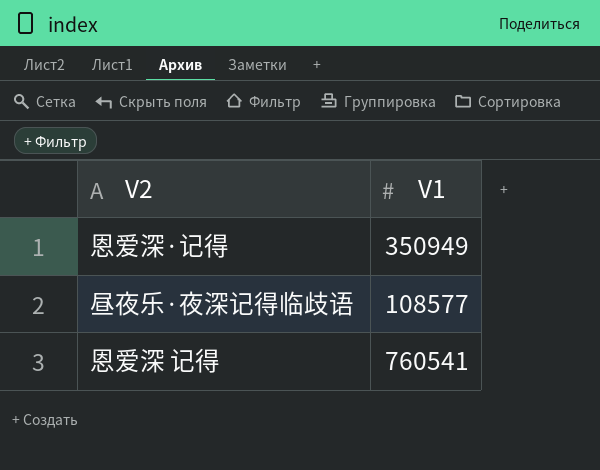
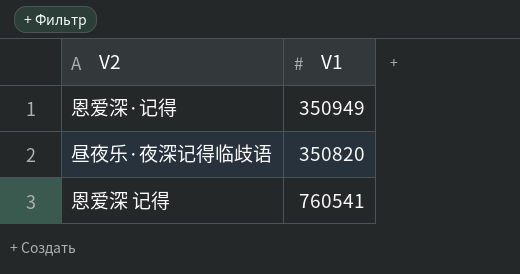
昼夜乐·夜深记得临歧语 | V1: 108577 -> 350820

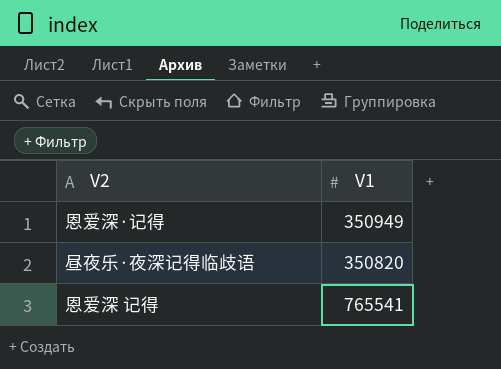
恩爱深 记得 | V1: 760541 -> 765541

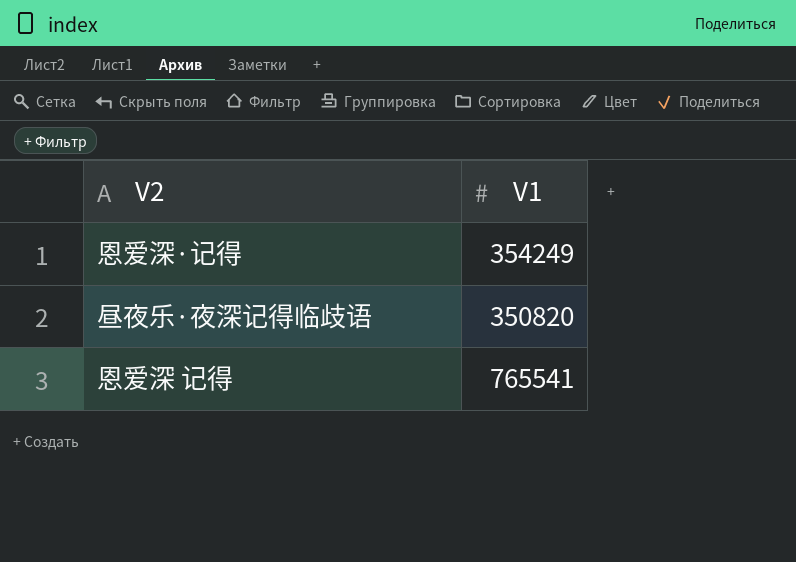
恩爱深·记得 | V1: 350949 -> 354249

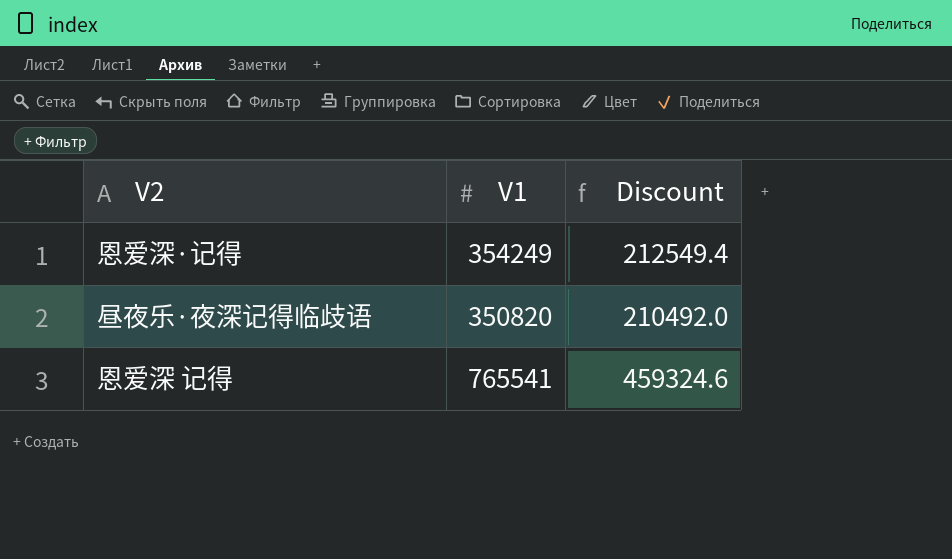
column Discount | formula: none -> [V1] * 0.6

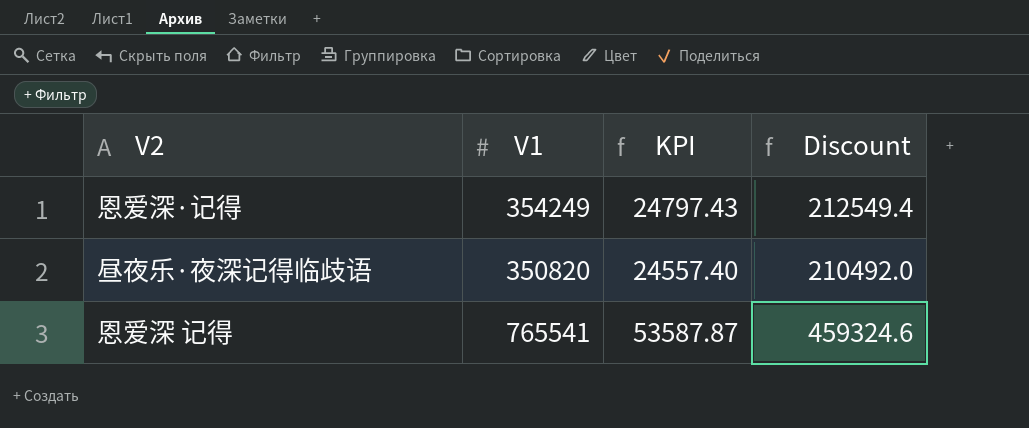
column KPI | formula: none -> [V1] * 0.07

